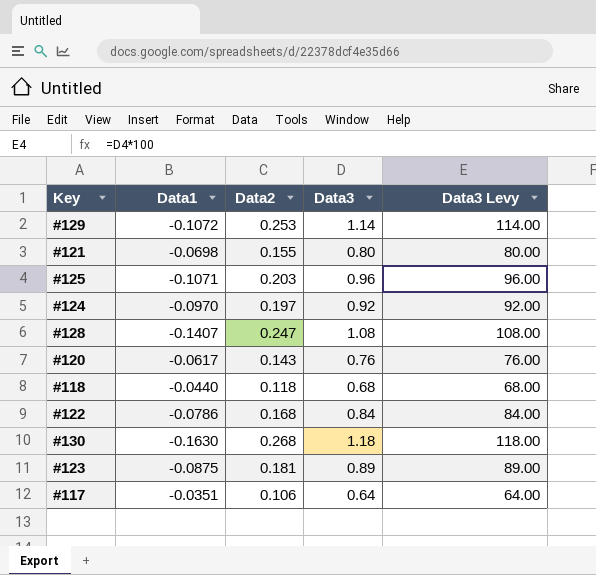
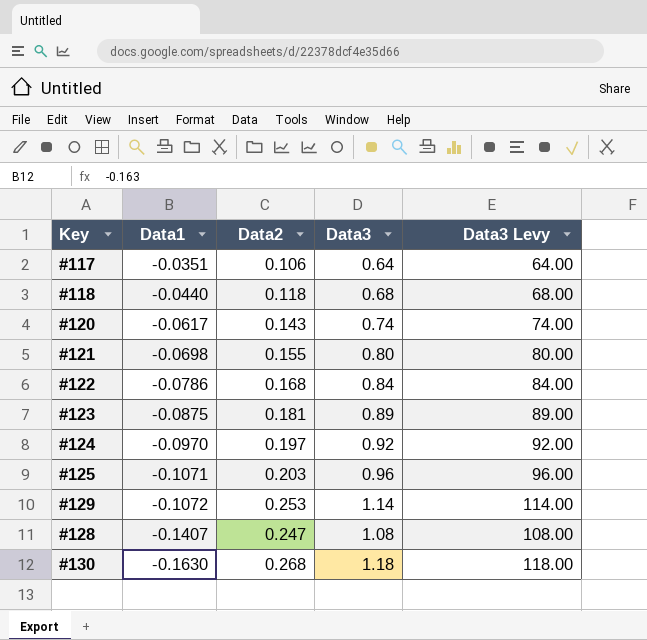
row order: none -> Data1 descending
#120 | Data3: 0.76 -> 0.74
#120 | Data3 Levy: 76.00 -> 74.00

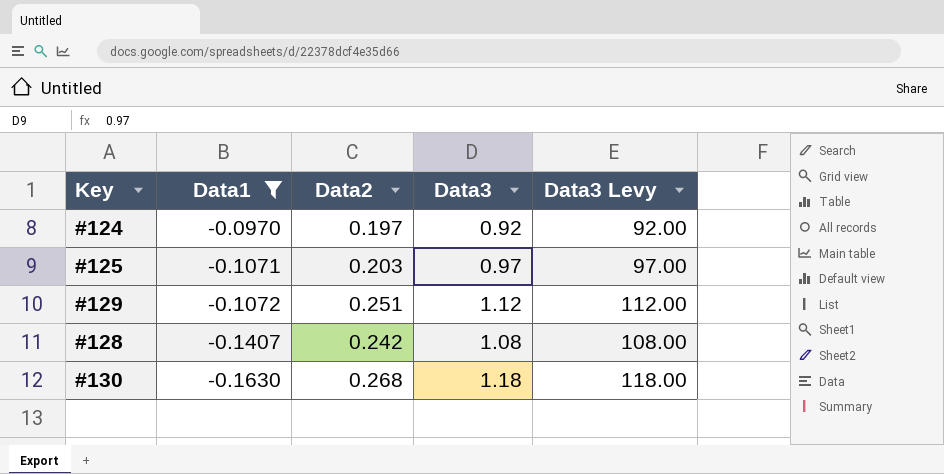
filter: none -> Data1 <= -0.0970
#125 | Data3: 0.96 -> 0.97
#125 | Data3 Levy: 96.00 -> 97.00
#129 | Data2: 0.253 -> 0.251
#129 | Data3: 1.14 -> 1.12
#129 | Data3 Levy: 114.00 -> 112.00
#128 | Data2: 0.247 -> 0.242

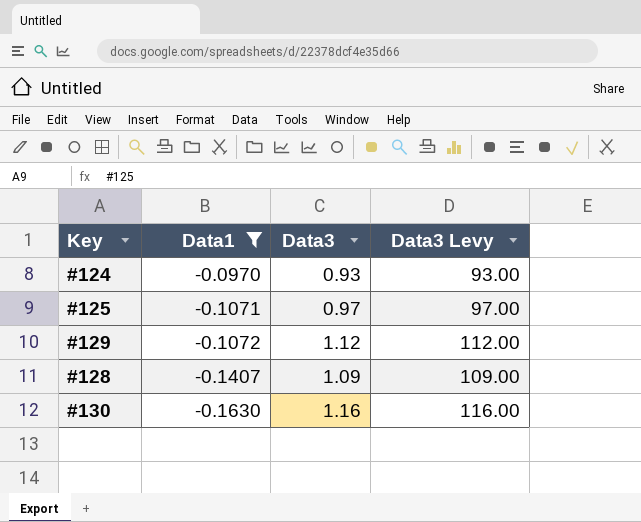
column Data2 | position: 3 -> none
#124 | Data3: 0.92 -> 0.93
#124 | Data3 Levy: 92.00 -> 93.00
#128 | Data3: 1.08 -> 1.09
#128 | Data3 Levy: 108.00 -> 109.00
#130 | Data3: 1.18 -> 1.16
#130 | Data3 Levy: 118.00 -> 116.00

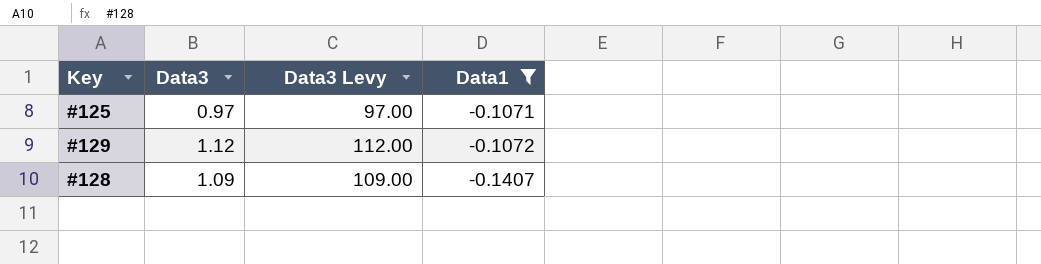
column Data1 | position: 2 -> 4
row #124: -0.0970 | 0.93 | 93.00 -> none
row #130: -0.1630 | 1.16 | 116.00 -> none

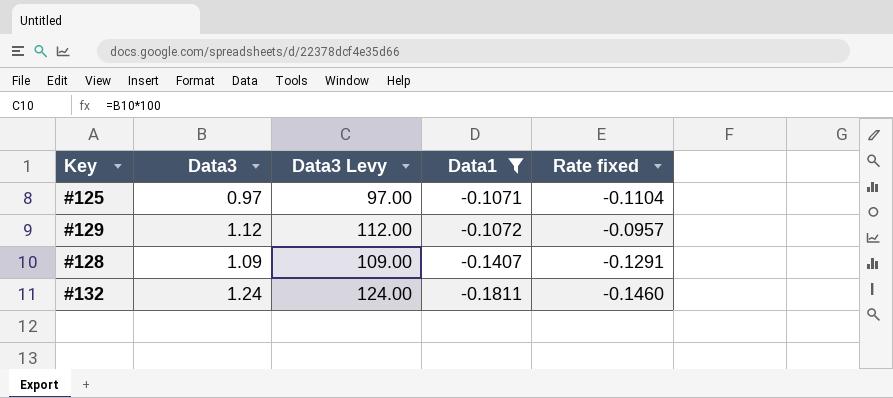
column Rate fixed | formula: none -> [Data1] / [Data3]
row #132: none -> 1.24 | 124.00 | -0.1811 | -0.1460

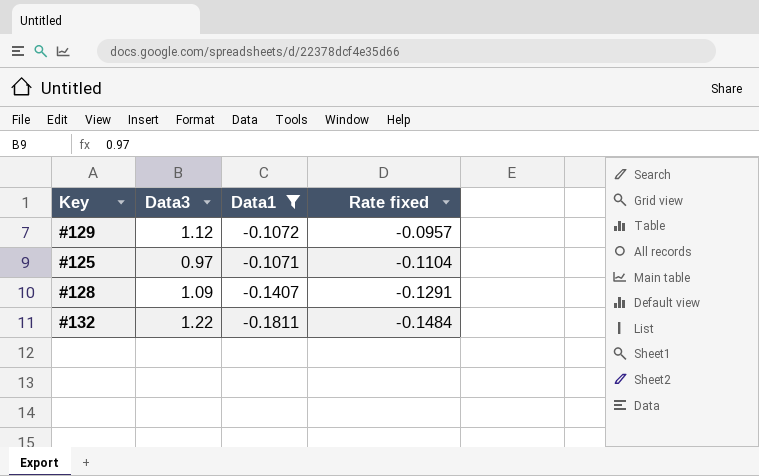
row order: Data1 descending -> Rate fixed descending
column Data3 Levy | formula: [Data3] * 100 -> none
#132 | Data3: 1.24 -> 1.22
#132 | Rate fixed: -0.1460 -> -0.1484

